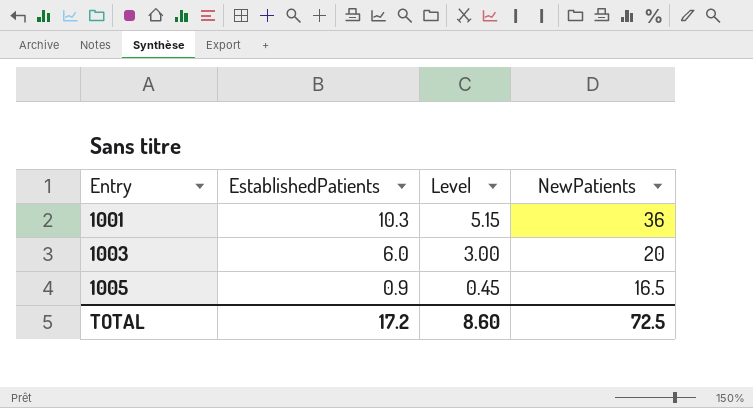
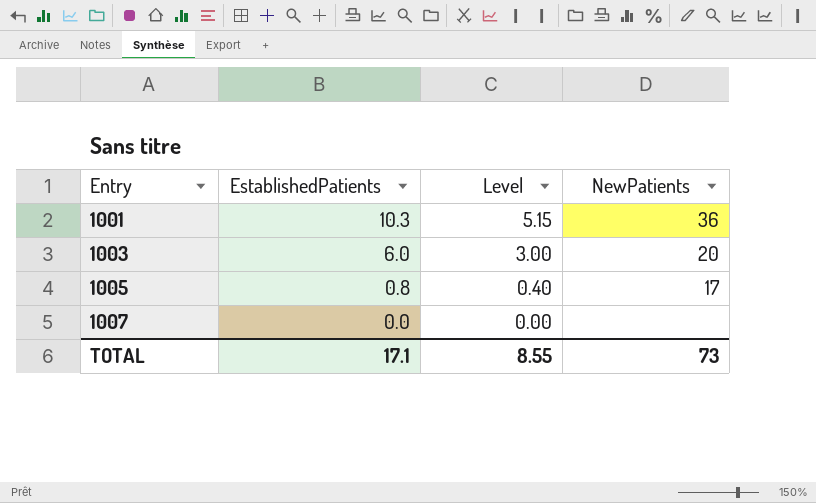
1005 | EstablishedPatients: 0.9 -> 0.8
1005 | Level: 0.45 -> 0.40
1005 | NewPatients: 16.5 -> 17
row 1007: none -> 0.0 | 0.00 | none
TOTAL | EstablishedPatients: 17.2 -> 17.1
TOTAL | Level: 8.60 -> 8.55
TOTAL | NewPatients: 72.5 -> 73

